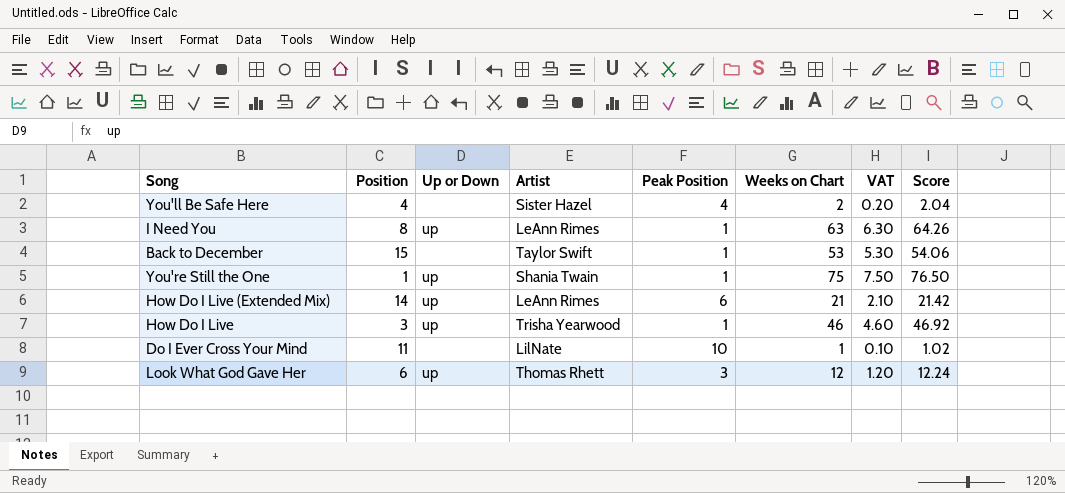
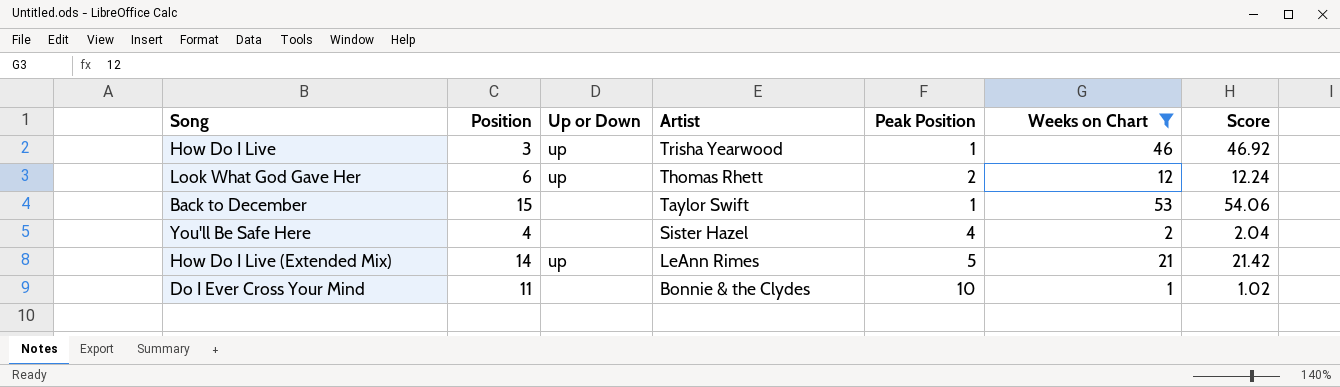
filter: none -> Weeks on Chart <= 53
row order: none -> Artist descending
column VAT | formula: [Weeks on Chart] * 0.1 -> none
Look What God Gave Her | Peak Position: 3 -> 2
How Do I Live (Extended Mix) | Peak Position: 6 -> 5
Do I Ever Cross Your Mind | Artist: LilNate -> Bonnie & the Clydes

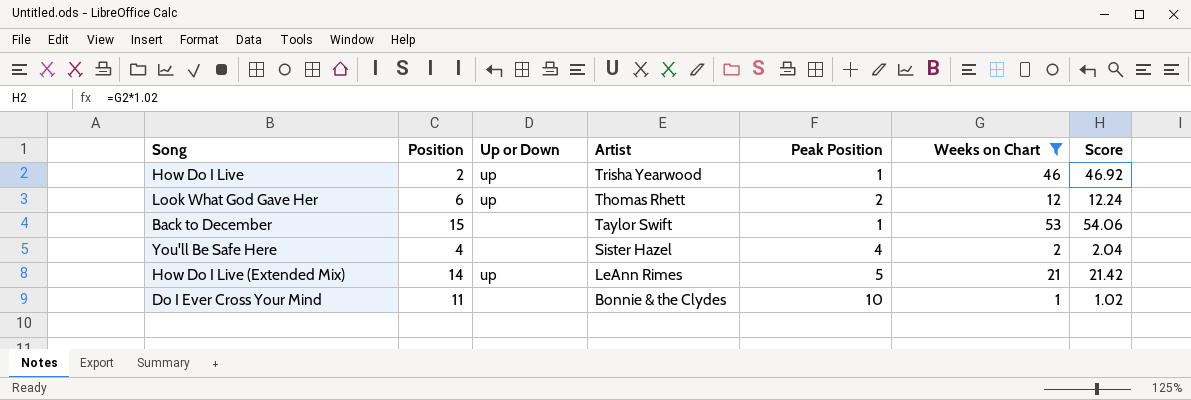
How Do I Live | Position: 3 -> 2

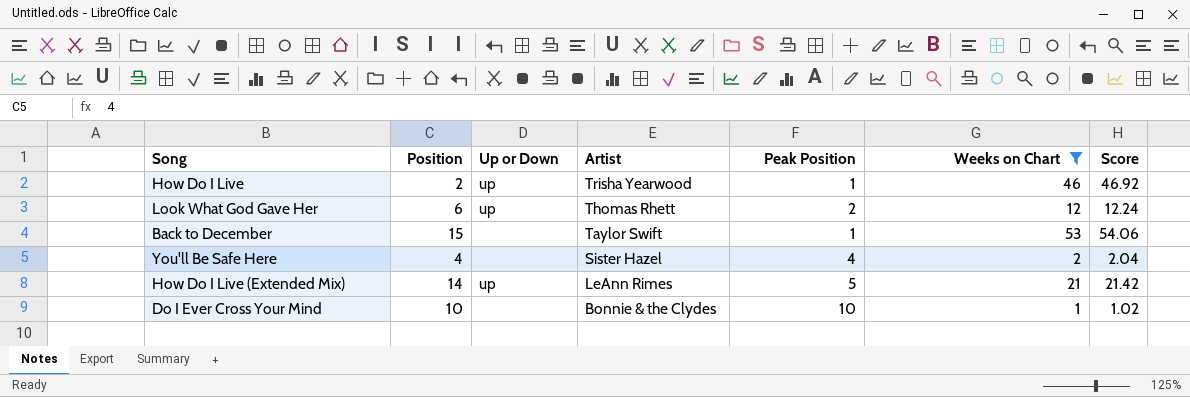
Do I Ever Cross Your Mind | Position: 11 -> 10

